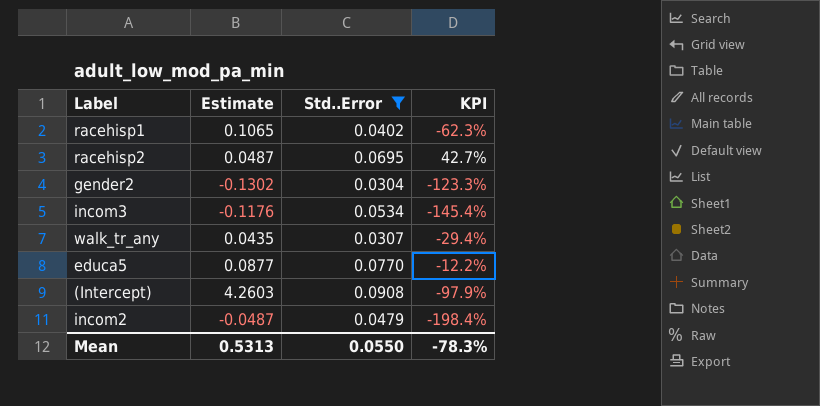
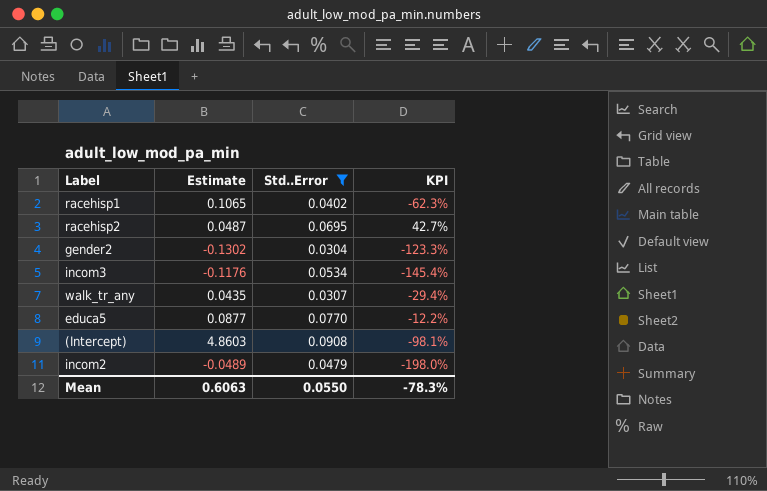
(Intercept) | Estimate: 4.2603 -> 4.8603
(Intercept) | KPI: -97.9% -> -98.1%
incom2 | Estimate: -0.0487 -> -0.0489
incom2 | KPI: -198.4% -> -198.0%
Mean | Estimate: 0.5313 -> 0.6063

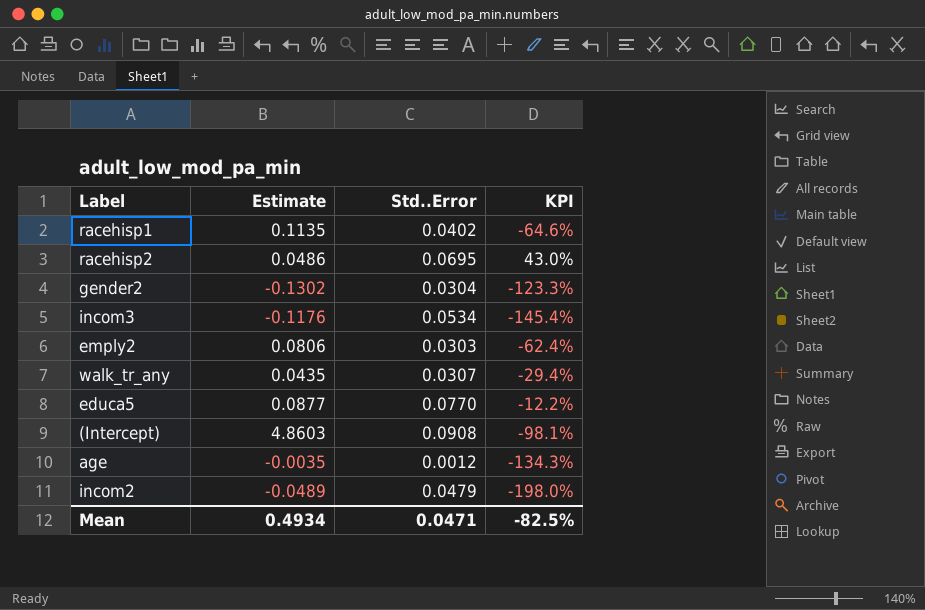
filter: Std..Error >= 0.0304 -> none
racehisp1 | Estimate: 0.1065 -> 0.1135
racehisp1 | KPI: -62.3% -> -64.6%
racehisp2 | Estimate: 0.0487 -> 0.0486
racehisp2 | KPI: 42.7% -> 43.0%
Mean | Estimate: 0.6063 -> 0.4934
Mean | Std..Error: 0.0550 -> 0.0471
Mean | KPI: -78.3% -> -82.5%

